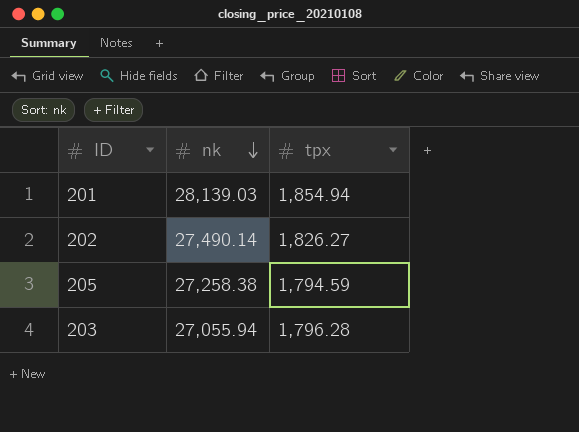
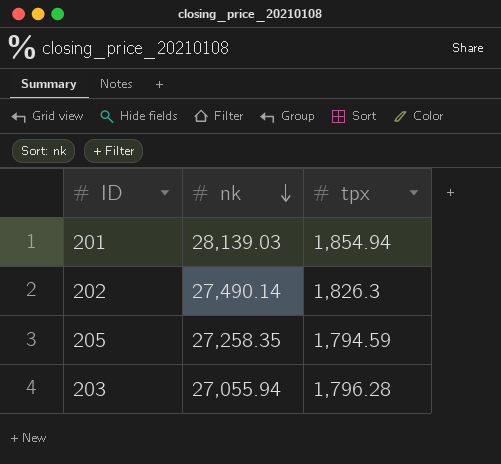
202 | tpx: 1,826.27 -> 1,826.3
205 | nk: 27,258.38 -> 27,258.35

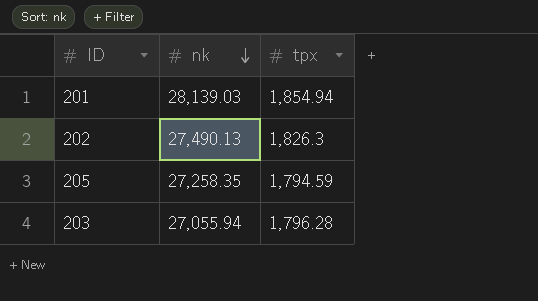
202 | nk: 27,490.14 -> 27,490.13

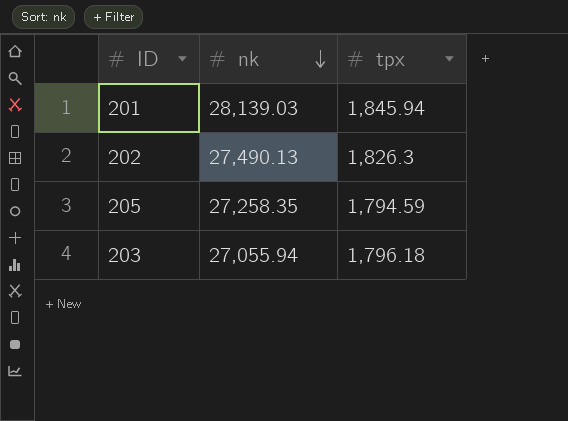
201 | tpx: 1,854.94 -> 1,845.94
203 | tpx: 1,796.28 -> 1,796.18

